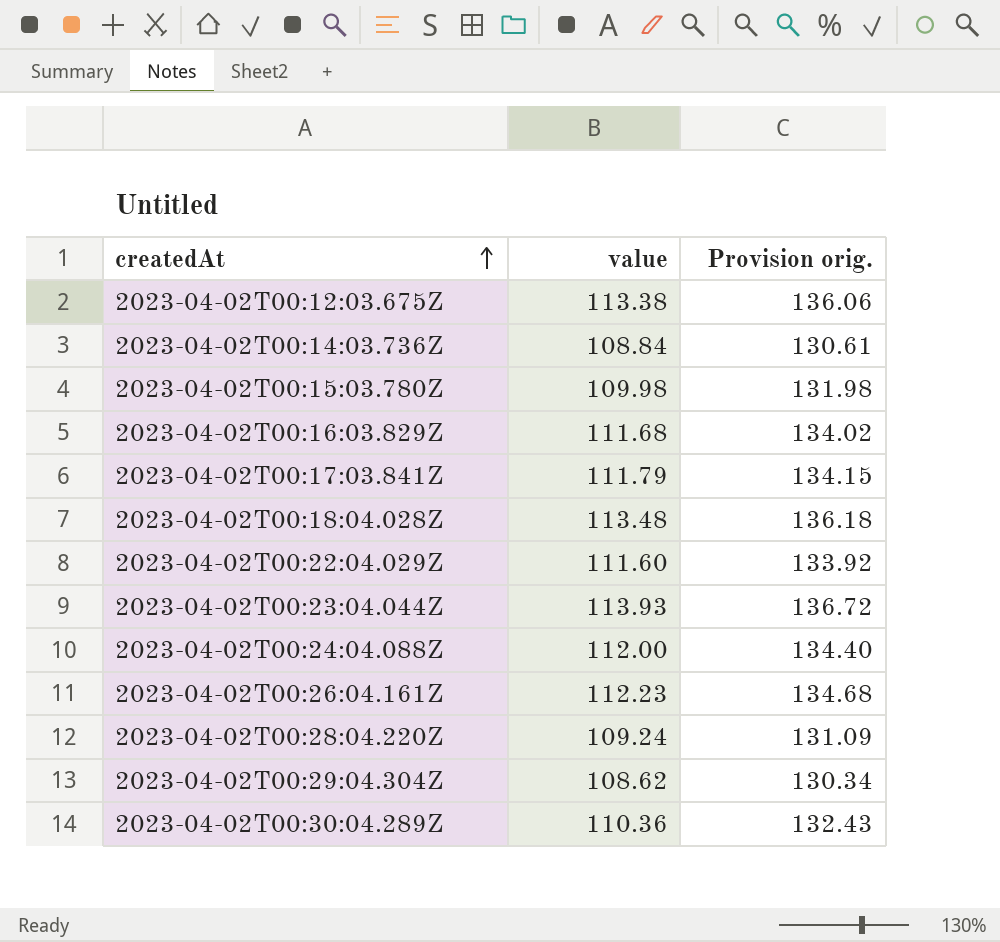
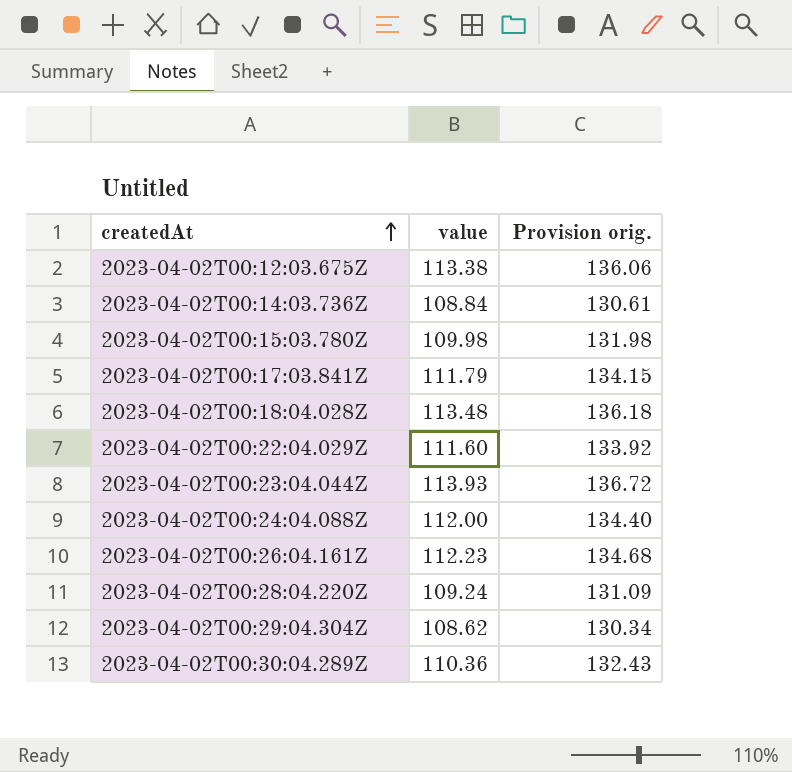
row 2023-04-02T00:16:03.829Z: 111.68 | 134.02 -> none

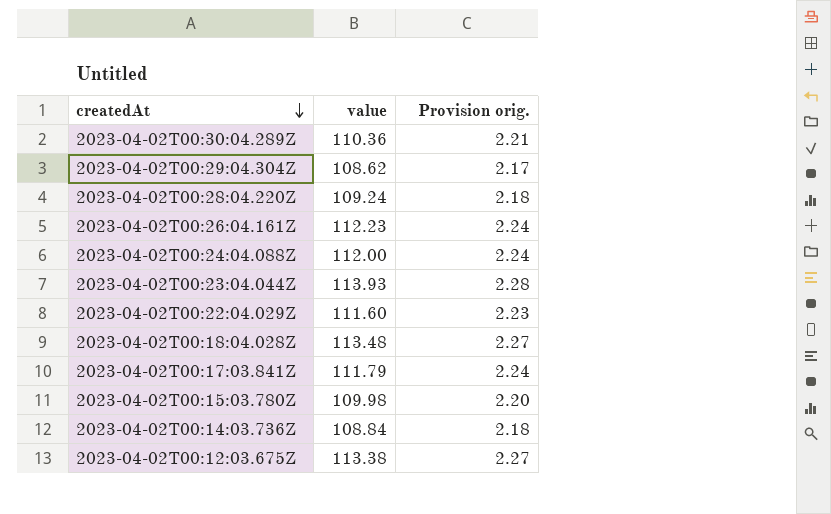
row order: createdAt ascending -> createdAt descending
column Provision orig. | formula: [value] * 1.2 -> [value] * 0.02

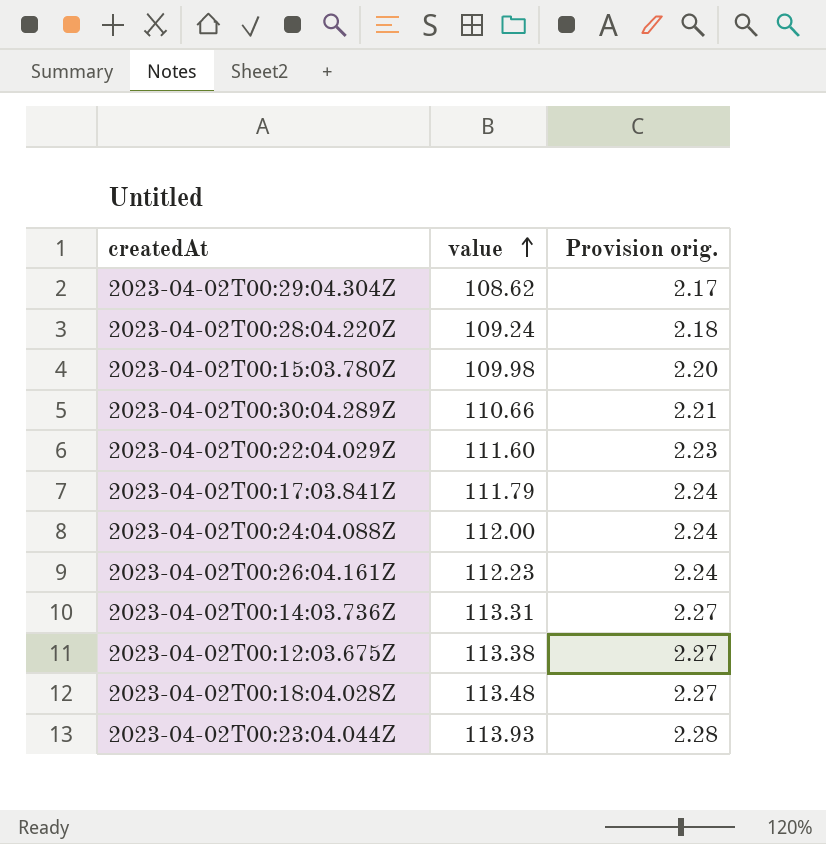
row order: createdAt descending -> value ascending
2023-04-02T00:30:04.289Z | value: 110.36 -> 110.66
2023-04-02T00:14:03.736Z | value: 108.84 -> 113.31
2023-04-02T00:14:03.736Z | Provision orig.: 2.18 -> 2.27

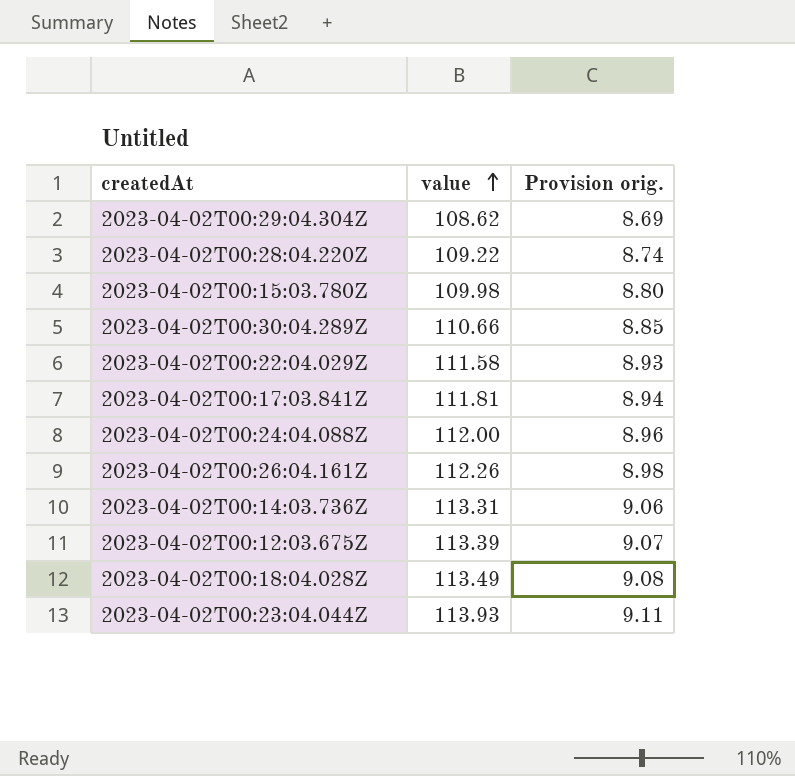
column Provision orig. | formula: [value] * 0.02 -> [value] * 0.08
2023-04-02T00:28:04.220Z | value: 109.24 -> 109.22
2023-04-02T00:22:04.029Z | value: 111.60 -> 111.58
2023-04-02T00:17:03.841Z | value: 111.79 -> 111.81
2023-04-02T00:26:04.161Z | value: 112.23 -> 112.26
2023-04-02T00:12:03.675Z | value: 113.38 -> 113.39
2023-04-02T00:18:04.028Z | value: 113.48 -> 113.49

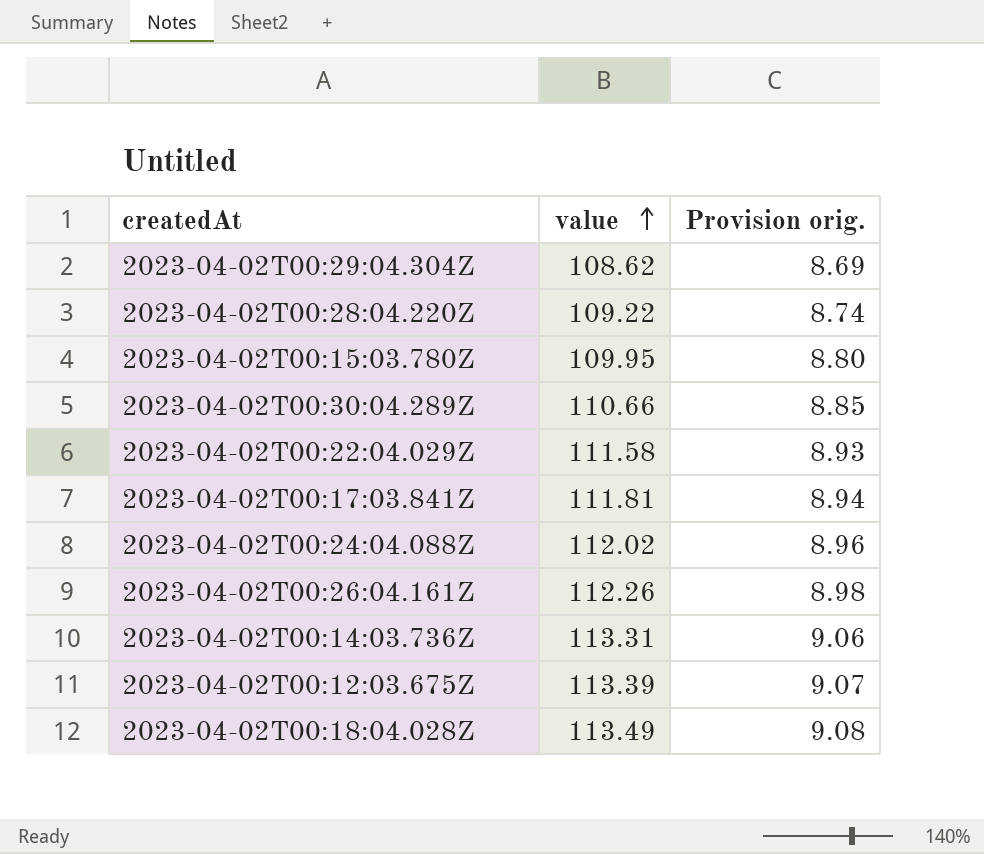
row 2023-04-02T00:23:04.044Z: 113.93 | 9.11 -> none
2023-04-02T00:15:03.780Z | value: 109.98 -> 109.95
2023-04-02T00:24:04.088Z | value: 112.00 -> 112.02

